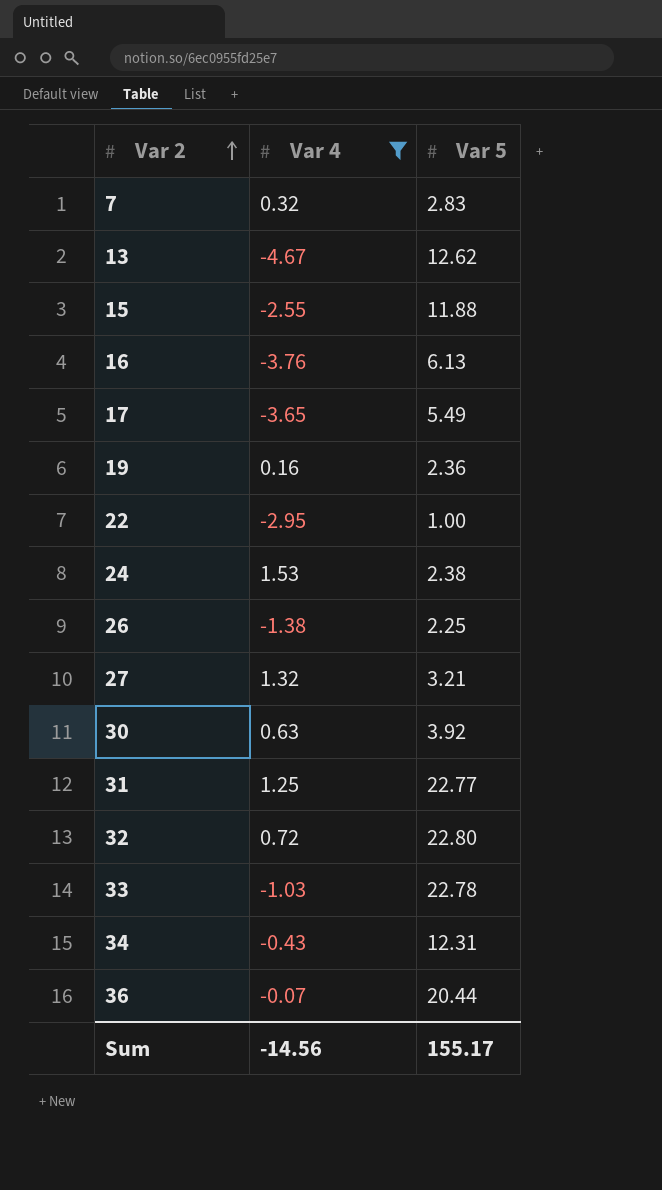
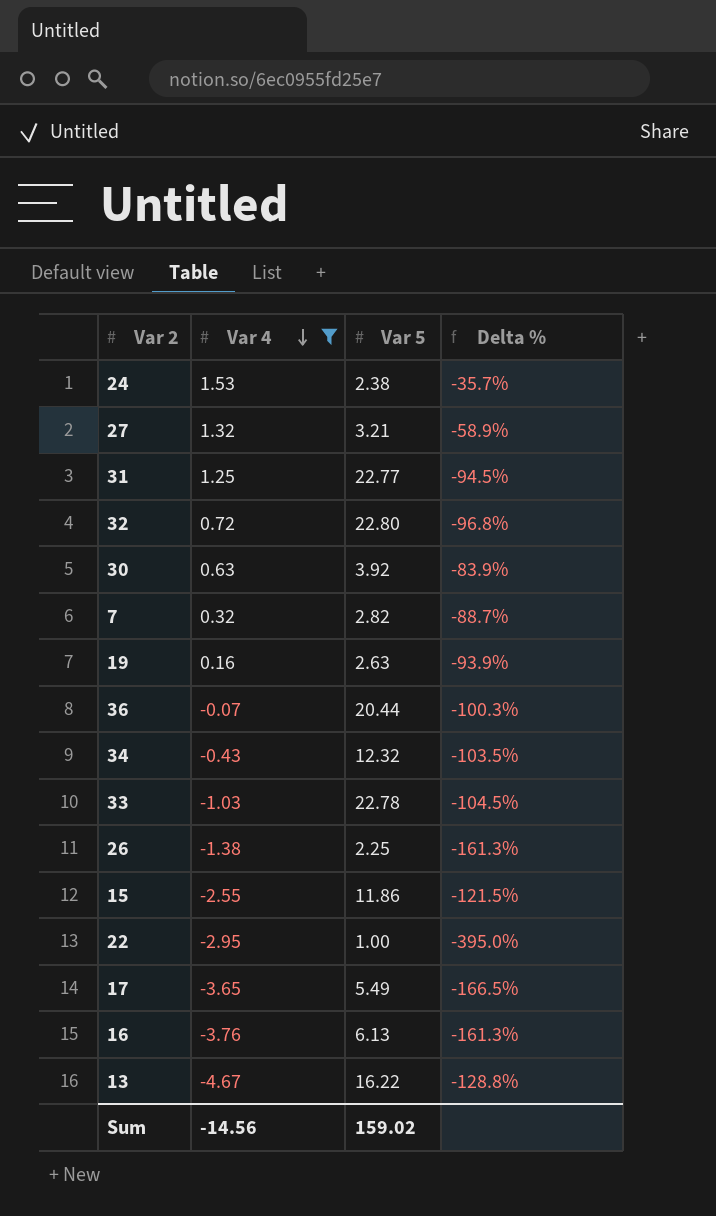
row order: Var 2 ascending -> Var 4 descending
column Delta % | formula: none -> ([Var 4] - [Var 5]) / [Var 5]
7 | Var 5: 2.83 -> 2.82
19 | Var 5: 2.36 -> 2.63
34 | Var 5: 12.31 -> 12.32
15 | Var 5: 11.88 -> 11.86
13 | Var 5: 12.62 -> 16.22
Sum | Var 5: 155.17 -> 159.02

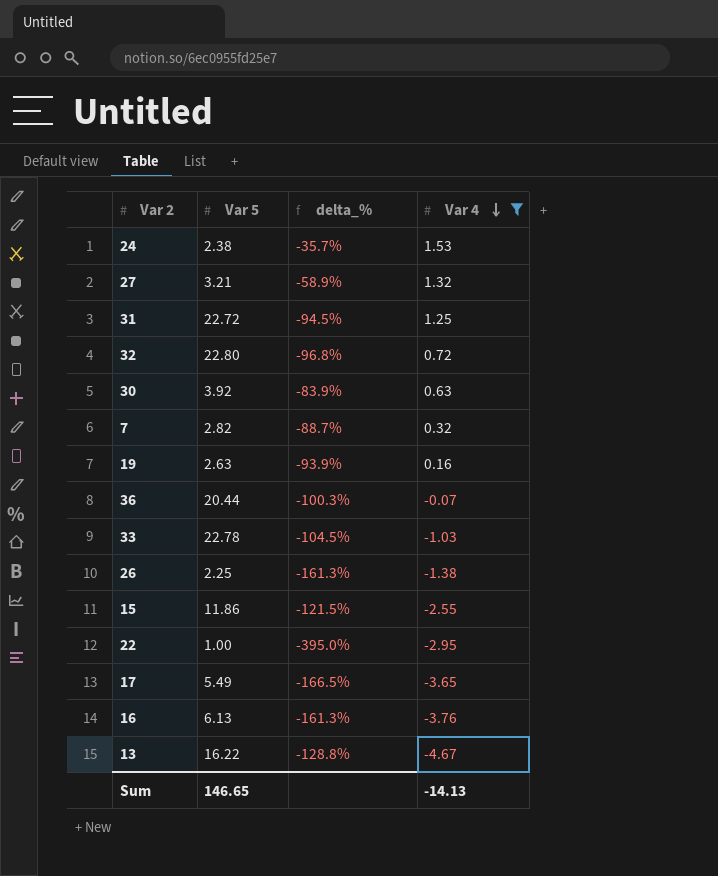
column name: Delta % -> delta_%
column Var 4 | position: 2 -> 4
row 34: -0.43 | 12.32 | -103.5% -> none
31 | Var 5: 22.77 -> 22.72
Sum | Var 5: 159.02 -> 146.65
Sum | Var 4: -14.56 -> -14.13

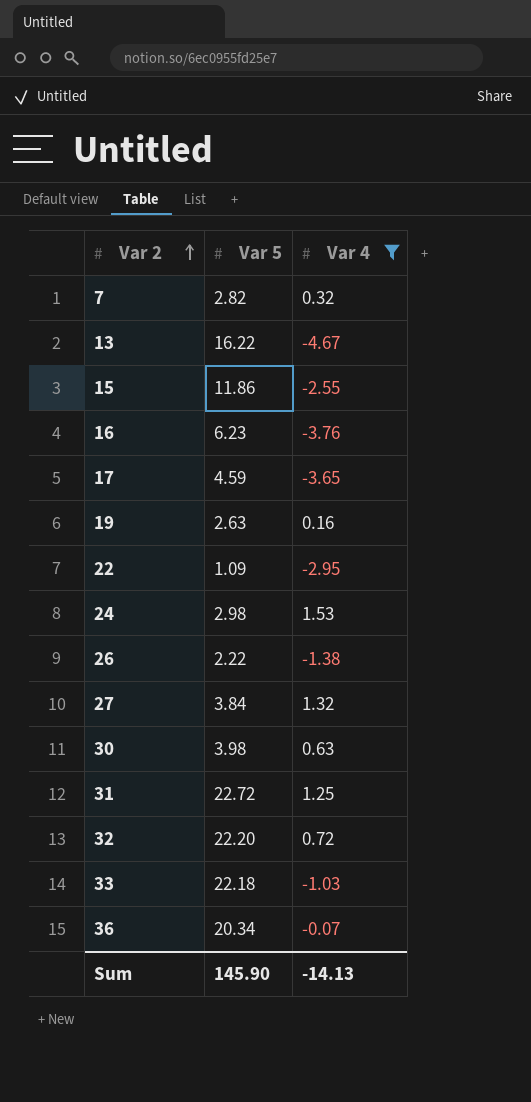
row order: Var 4 descending -> Var 2 ascending
column delta_% | formula: ([Var 4] - [Var 5]) / [Var 5] -> none
16 | Var 5: 6.13 -> 6.23
17 | Var 5: 5.49 -> 4.59
22 | Var 5: 1.00 -> 1.09
24 | Var 5: 2.38 -> 2.98
26 | Var 5: 2.25 -> 2.22
27 | Var 5: 3.21 -> 3.84
30 | Var 5: 3.92 -> 3.98
32 | Var 5: 22.80 -> 22.20
33 | Var 5: 22.78 -> 22.18
36 | Var 5: 20.44 -> 20.34
Sum | Var 5: 146.65 -> 145.90

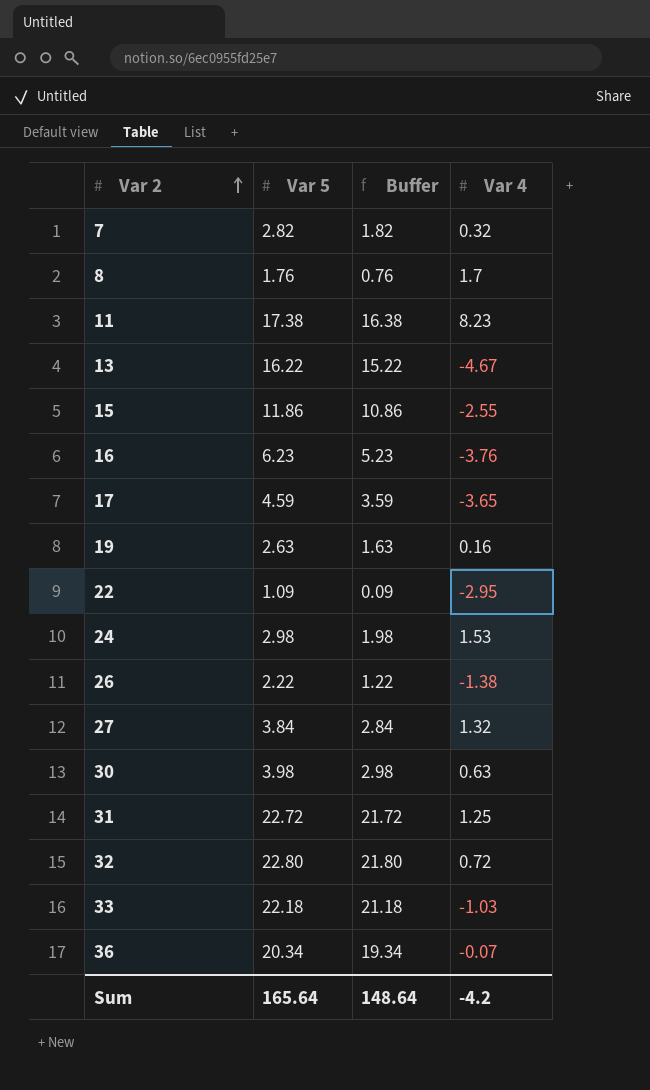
filter: Var 4 <= 1.53 -> none
column Buffer | formula: none -> [Var 5] - 1
32 | Var 5: 22.20 -> 22.80
Sum | Var 5: 145.90 -> 165.64
Sum | Var 4: -14.13 -> -4.2

